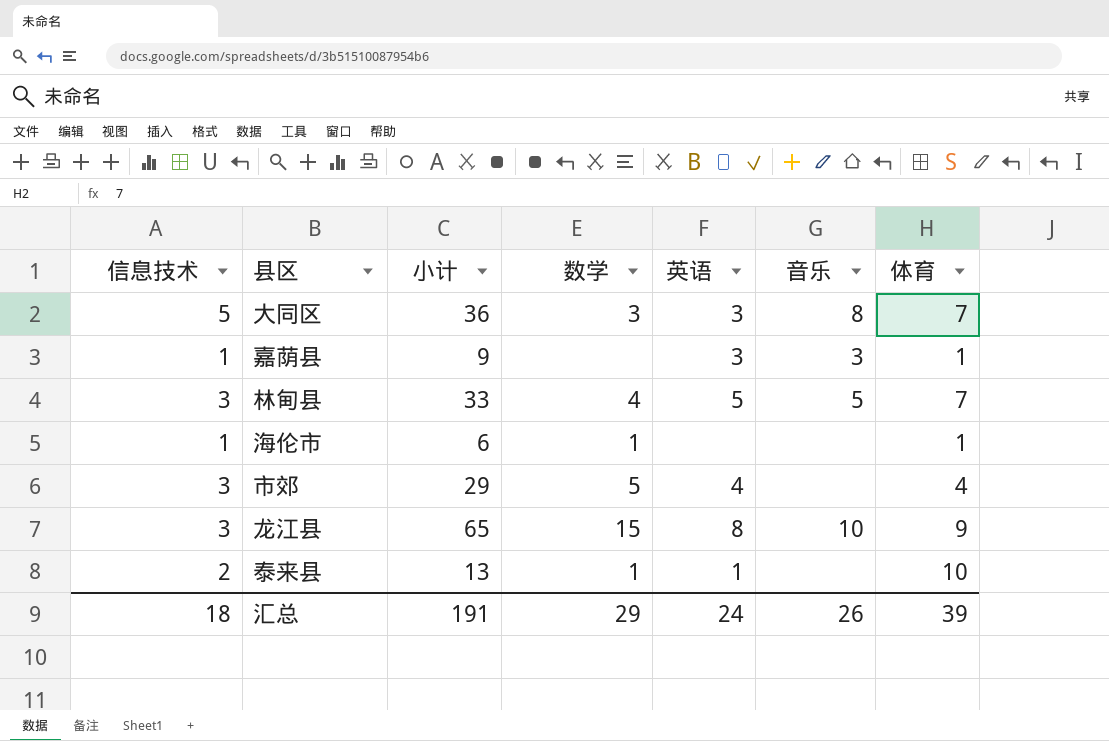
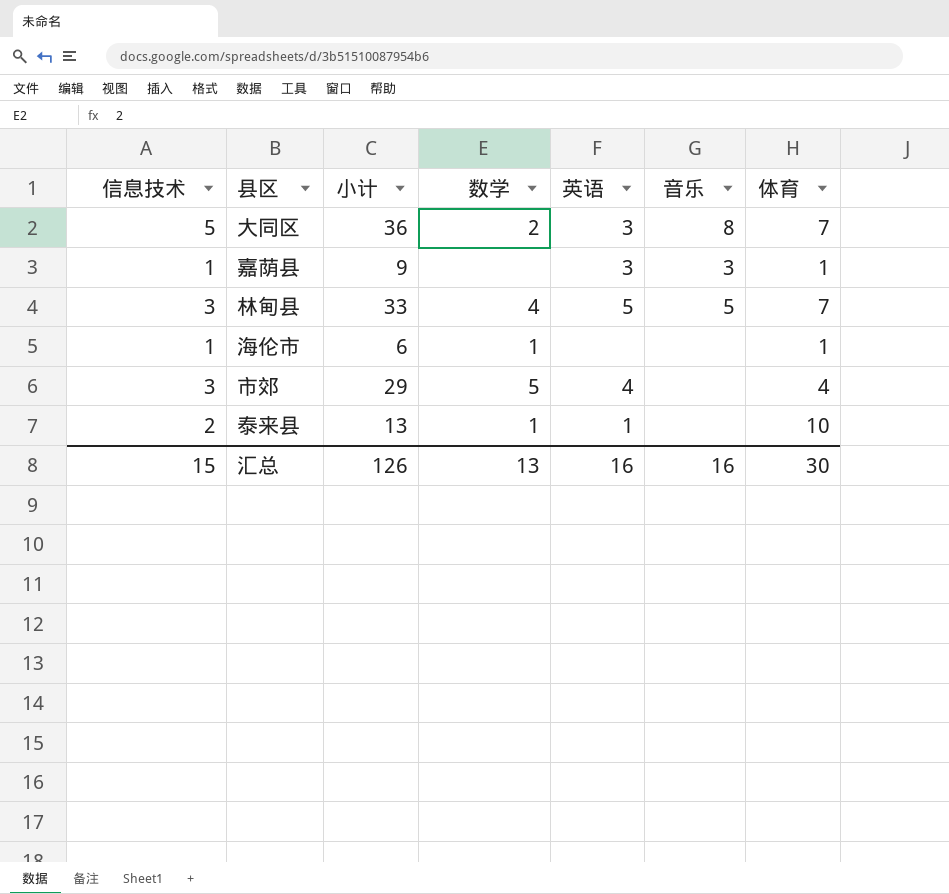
row 龙江县: 3 | 65 | 15 | 8 | 10 | 9 -> none
大同区 | 数学: 3 -> 2
汇总 | 信息技术: 18 -> 15
汇总 | 小计: 191 -> 126
汇总 | 数学: 29 -> 13
汇总 | 英语: 24 -> 16
汇总 | 音乐: 26 -> 16
汇总 | 体育: 39 -> 30

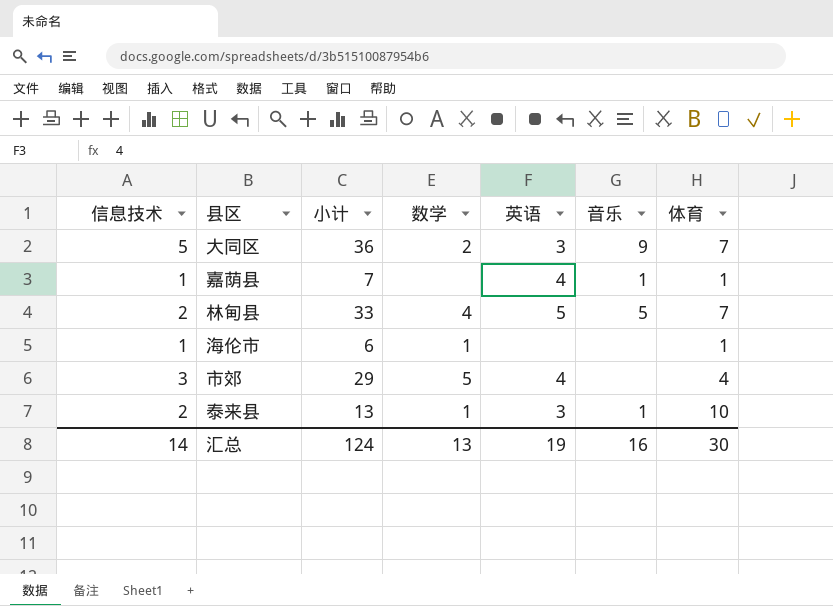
大同区 | 音乐: 8 -> 9
嘉荫县 | 小计: 9 -> 7
嘉荫县 | 英语: 3 -> 4
嘉荫县 | 音乐: 3 -> 1
林甸县 | 信息技术: 3 -> 2
泰来县 | 英语: 1 -> 3
泰来县 | 音乐: none -> 1
汇总 | 信息技术: 15 -> 14
汇总 | 小计: 126 -> 124
汇总 | 英语: 16 -> 19

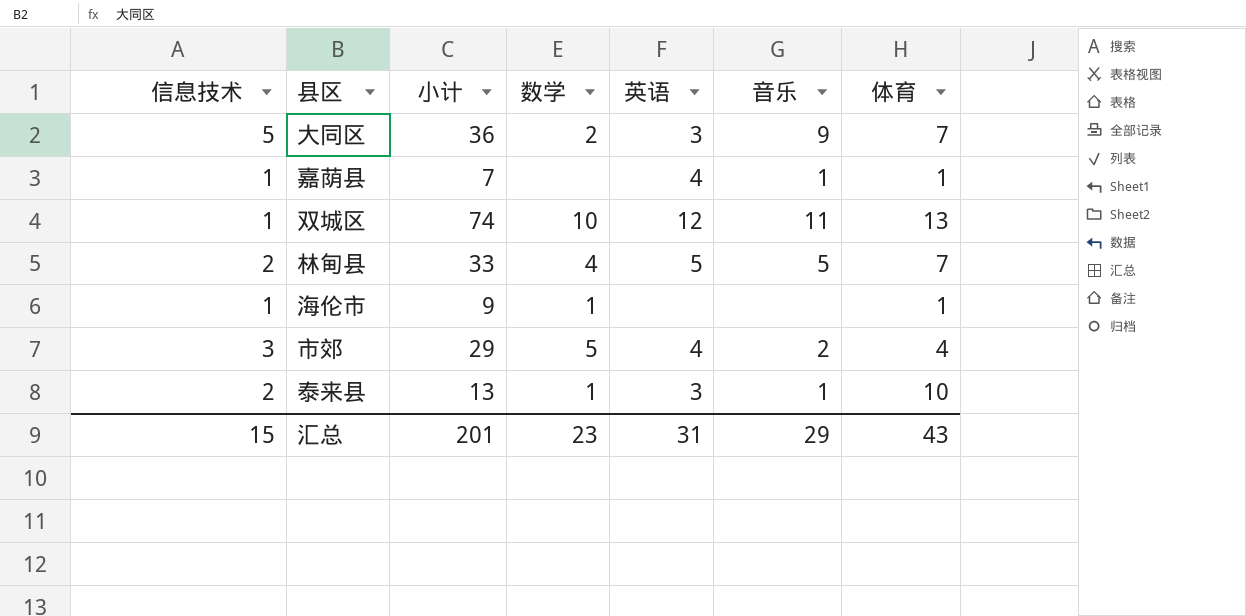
row 双城区: none -> 1 | 74 | 10 | 12 | 11 | 13
海伦市 | 小计: 6 -> 9
市郊 | 音乐: none -> 2
汇总 | 信息技术: 14 -> 15
汇总 | 小计: 124 -> 201
汇总 | 数学: 13 -> 23
汇总 | 英语: 19 -> 31
汇总 | 音乐: 16 -> 29
汇总 | 体育: 30 -> 43

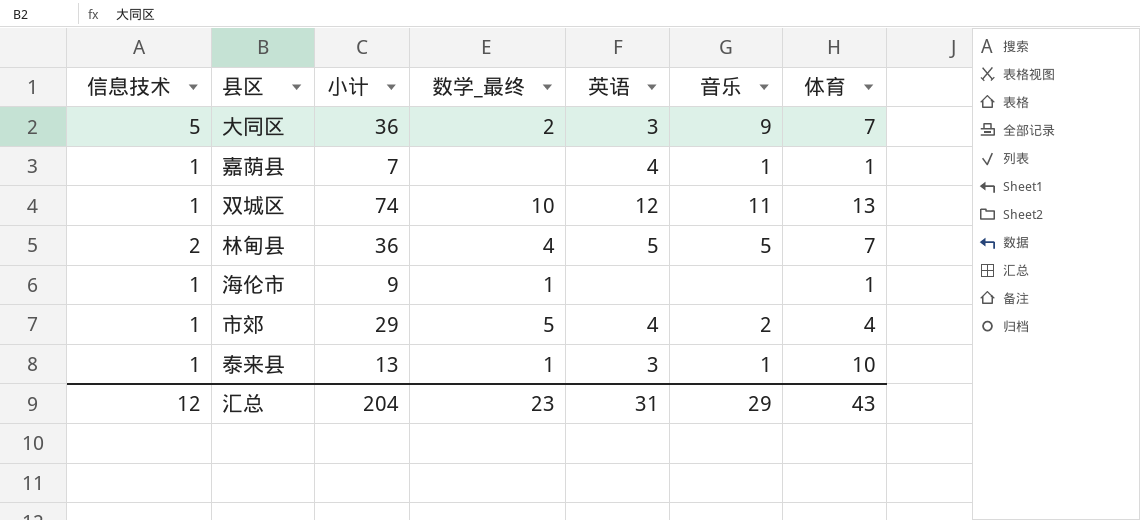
column name: 数学 -> 数学_最终
林甸县 | 小计: 33 -> 36
市郊 | 信息技术: 3 -> 1
泰来县 | 信息技术: 2 -> 1
汇总 | 信息技术: 15 -> 12
汇总 | 小计: 201 -> 204

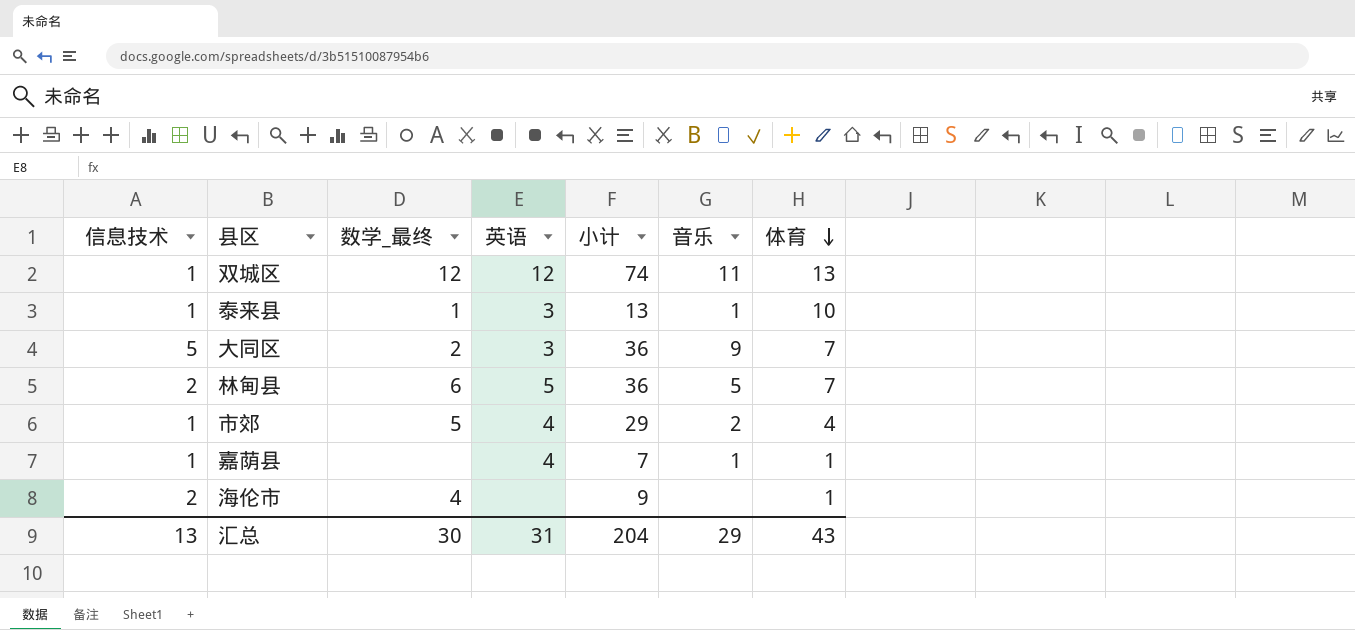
row order: none -> 体育 descending
column 小计 | position: 3 -> 5
双城区 | 数学_最终: 10 -> 12
林甸县 | 数学_最终: 4 -> 6
海伦市 | 信息技术: 1 -> 2
海伦市 | 数学_最终: 1 -> 4
汇总 | 信息技术: 12 -> 13
汇总 | 数学_最终: 23 -> 30

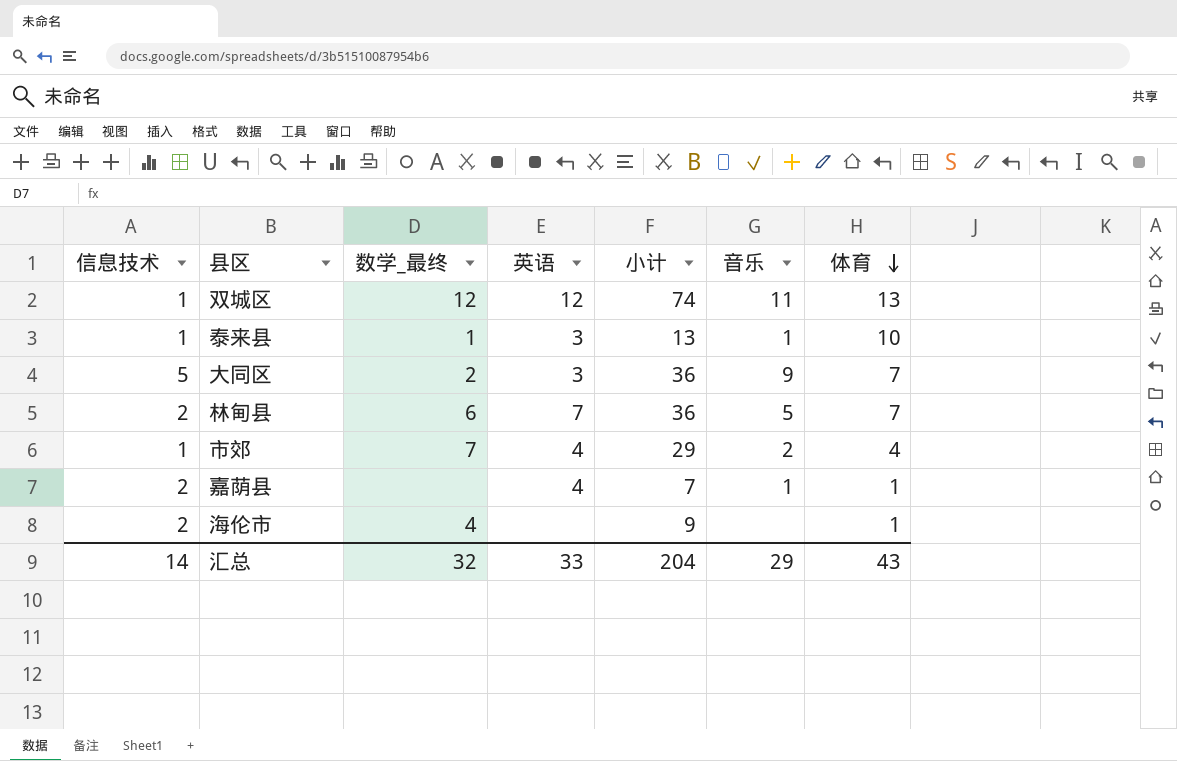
林甸县 | 英语: 5 -> 7
市郊 | 数学_最终: 5 -> 7
嘉荫县 | 信息技术: 1 -> 2
汇总 | 信息技术: 13 -> 14
汇总 | 数学_最终: 30 -> 32
汇总 | 英语: 31 -> 33

